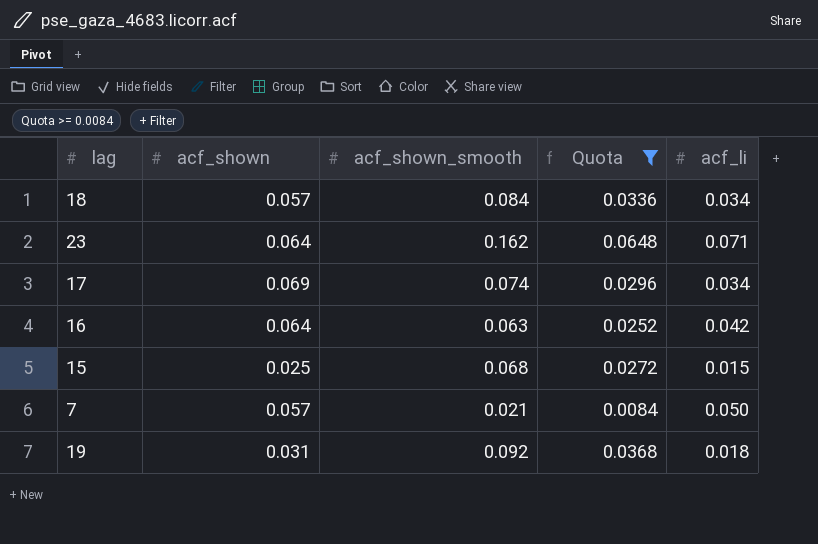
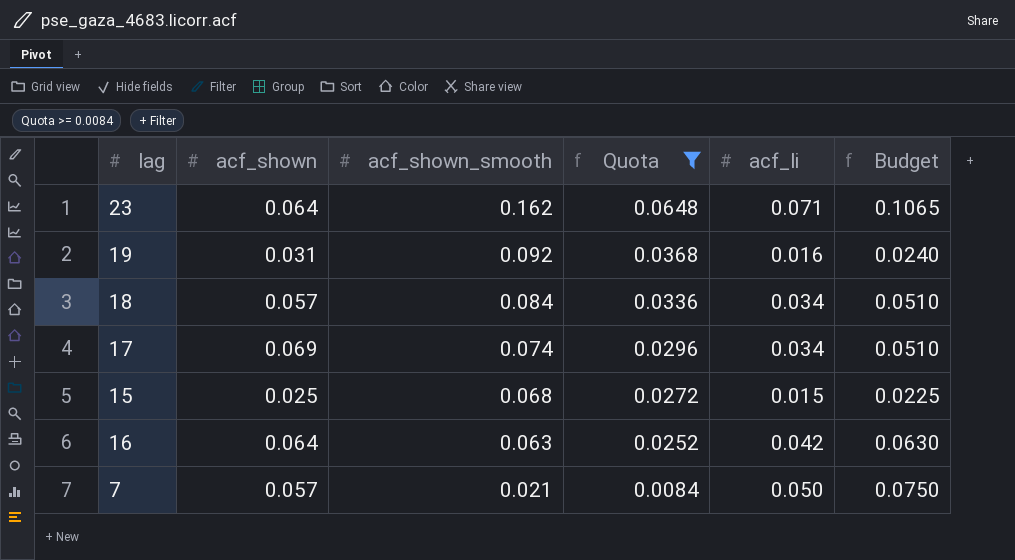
row order: none -> acf_shown_smooth descending
column Budget | formula: none -> [acf_li] * 1.5
19 | acf_li: 0.018 -> 0.016

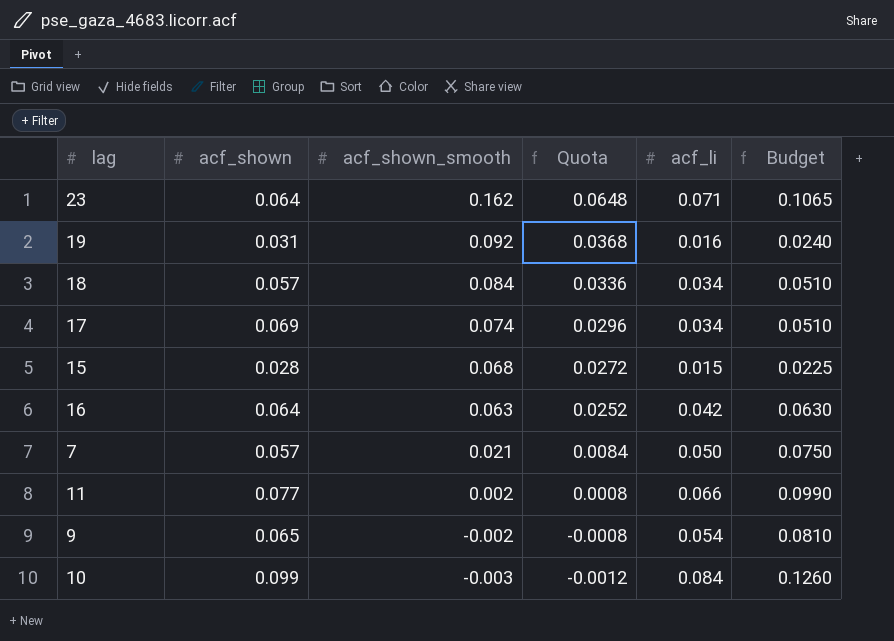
filter: Quota >= 0.0084 -> none
15 | acf_shown: 0.025 -> 0.028

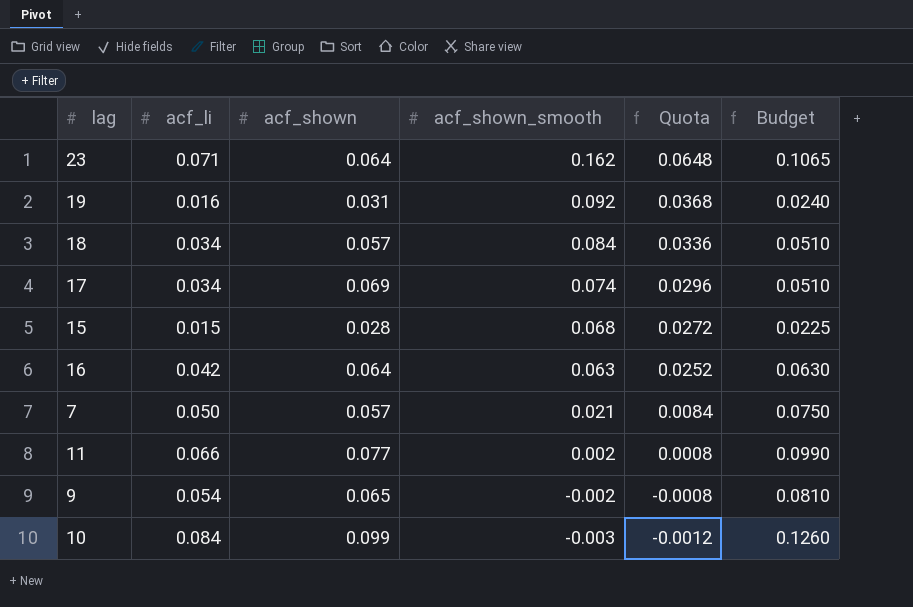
column acf_li | position: 5 -> 2

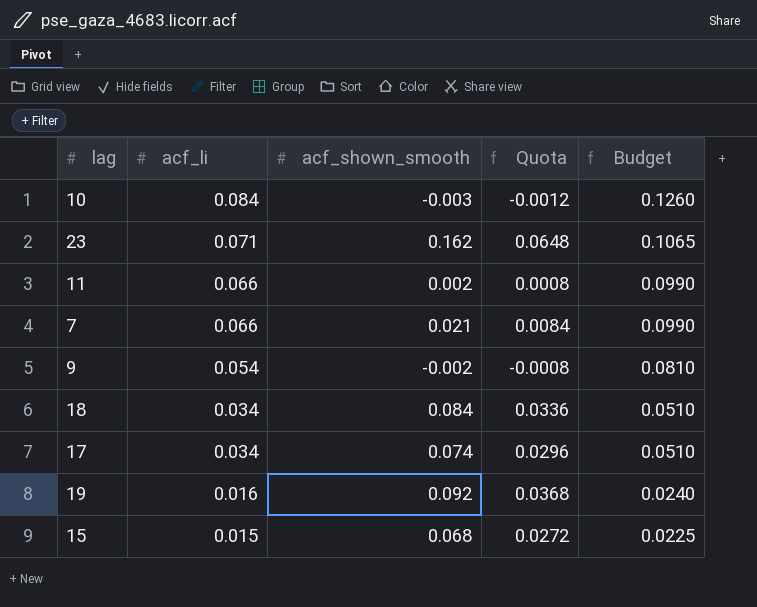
row order: acf_shown_smooth descending -> acf_li descending
column acf_shown | position: 3 -> none
row 16: 0.042 | 0.064 | 0.063 | 0.0252 | 0.0630 -> none
7 | acf_li: 0.050 -> 0.066
7 | Budget: 0.0750 -> 0.0990

